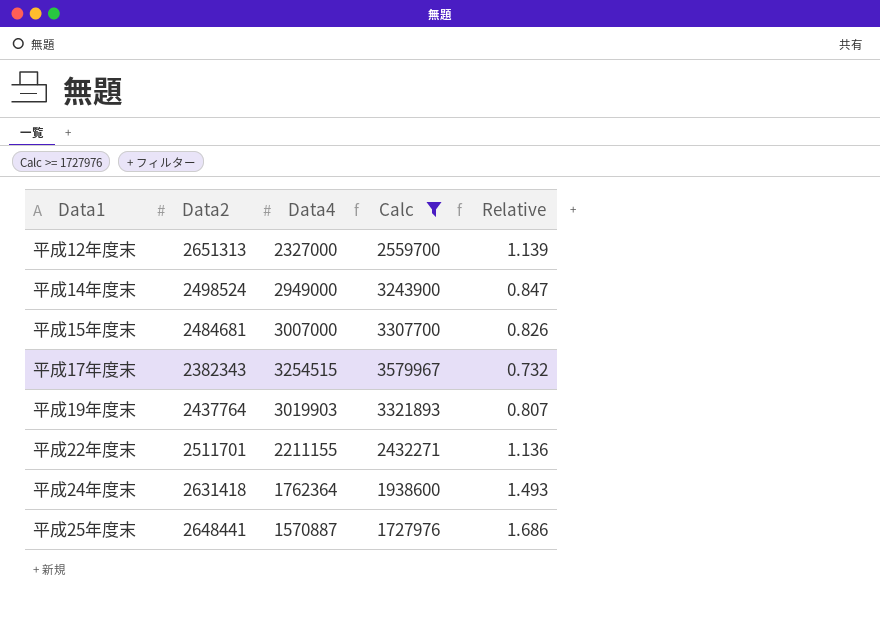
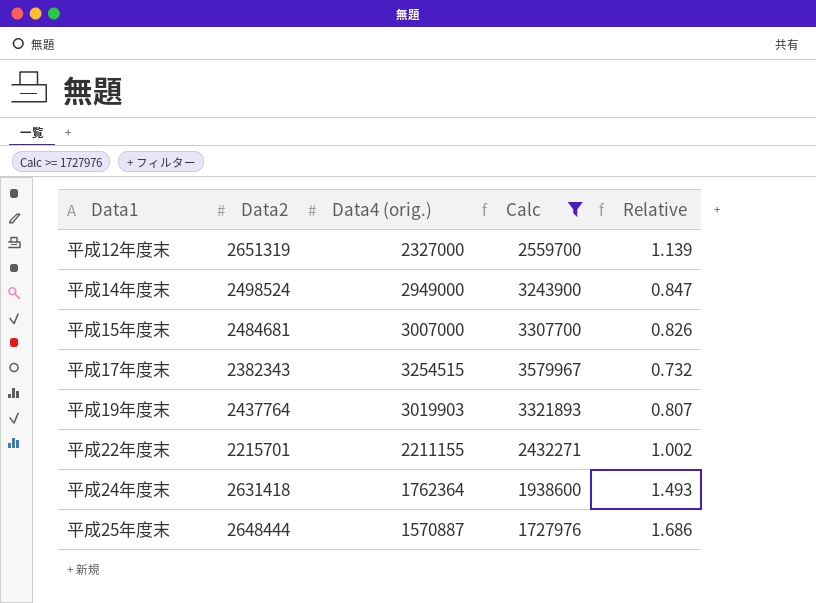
column name: Data4 -> Data4 (orig.)
平成12年度末 | Data2: 2651313 -> 2651319
平成22年度末 | Data2: 2511701 -> 2215701
平成22年度末 | Relative: 1.136 -> 1.002
平成25年度末 | Data2: 2648441 -> 2648444

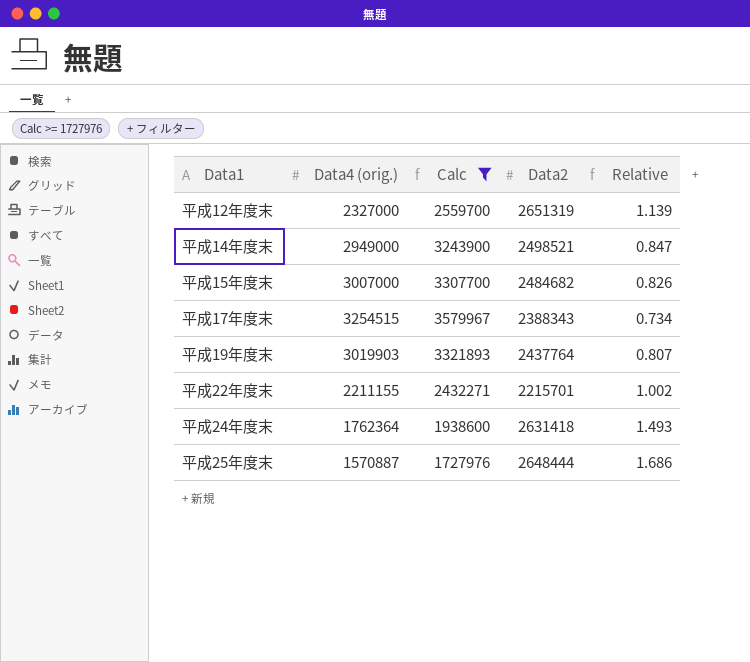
column Data2 | position: 2 -> 4
平成14年度末 | Data2: 2498524 -> 2498521
平成15年度末 | Data2: 2484681 -> 2484682
平成17年度末 | Data2: 2382343 -> 2388343
平成17年度末 | Relative: 0.732 -> 0.734

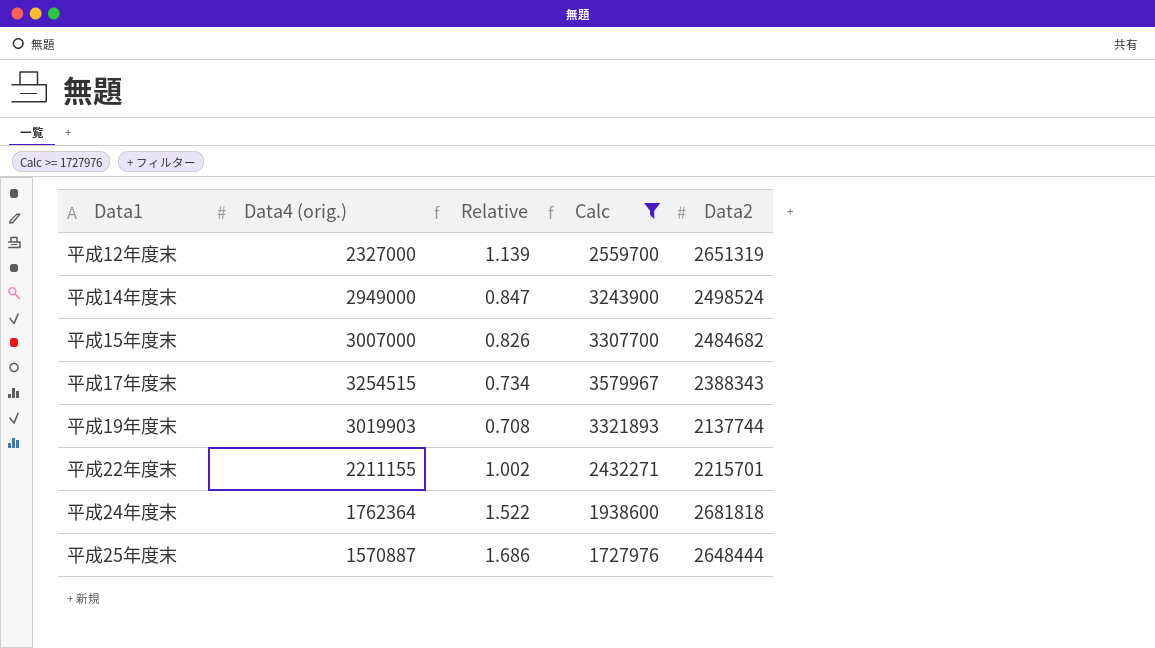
column Relative | position: 5 -> 3
平成14年度末 | Data2: 2498521 -> 2498524
平成19年度末 | Relative: 0.807 -> 0.708
平成19年度末 | Data2: 2437764 -> 2137744
平成24年度末 | Relative: 1.493 -> 1.522
平成24年度末 | Data2: 2631418 -> 2681818

